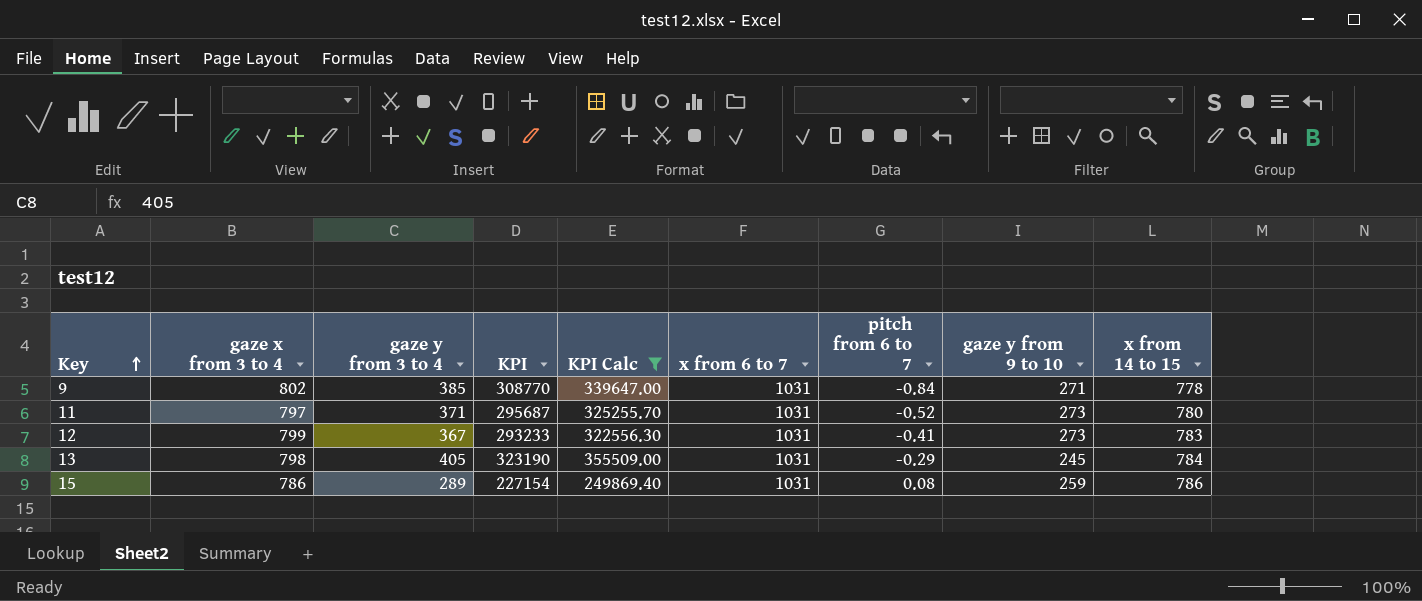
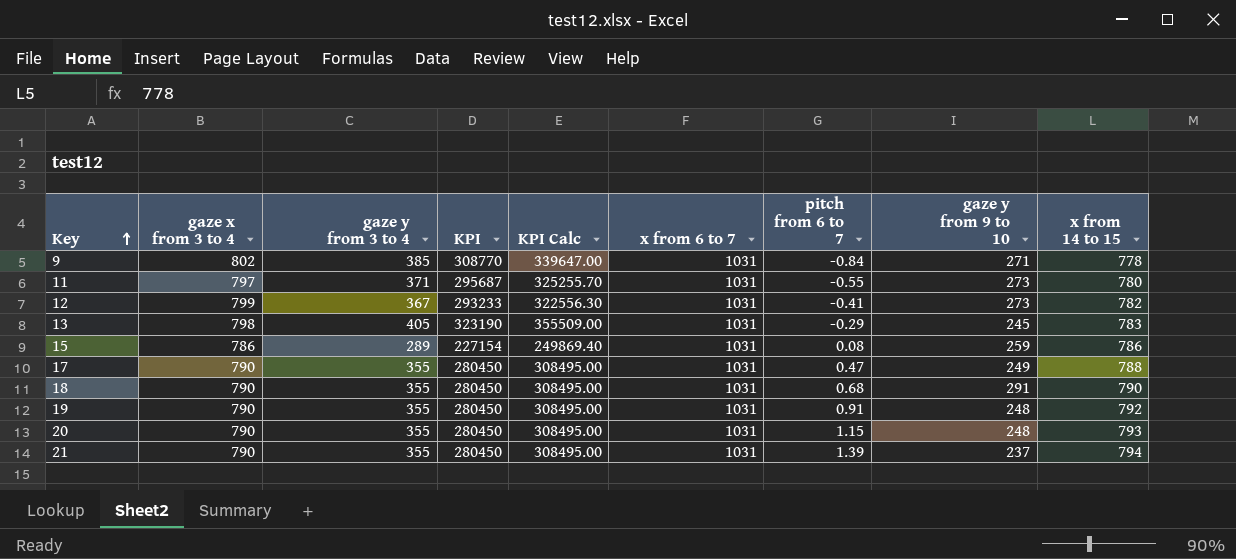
filter: KPI Calc != 308495.00 -> none
11 | pitch from 6 to 7: -0.52 -> -0.55
12 | x from 14 to 15: 783 -> 782
13 | x from 14 to 15: 784 -> 783

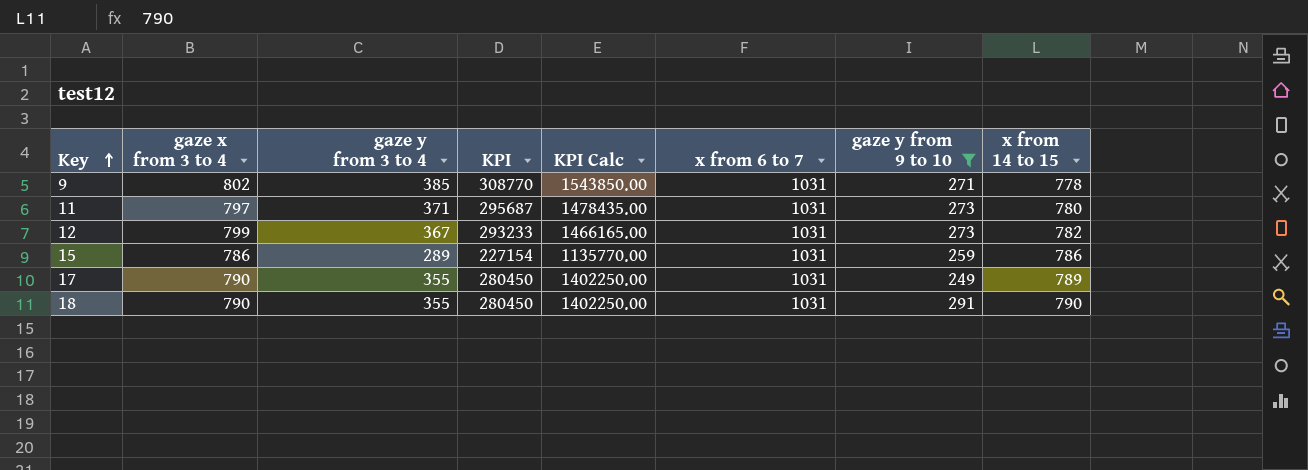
filter: none -> gaze y from 9 to 10 >= 249
column pitch from 6 to 7 | position: 7 -> none
column KPI Calc | formula: [KPI] * 1.1 -> [KPI] * 5
17 | x from 14 to 15: 788 -> 789

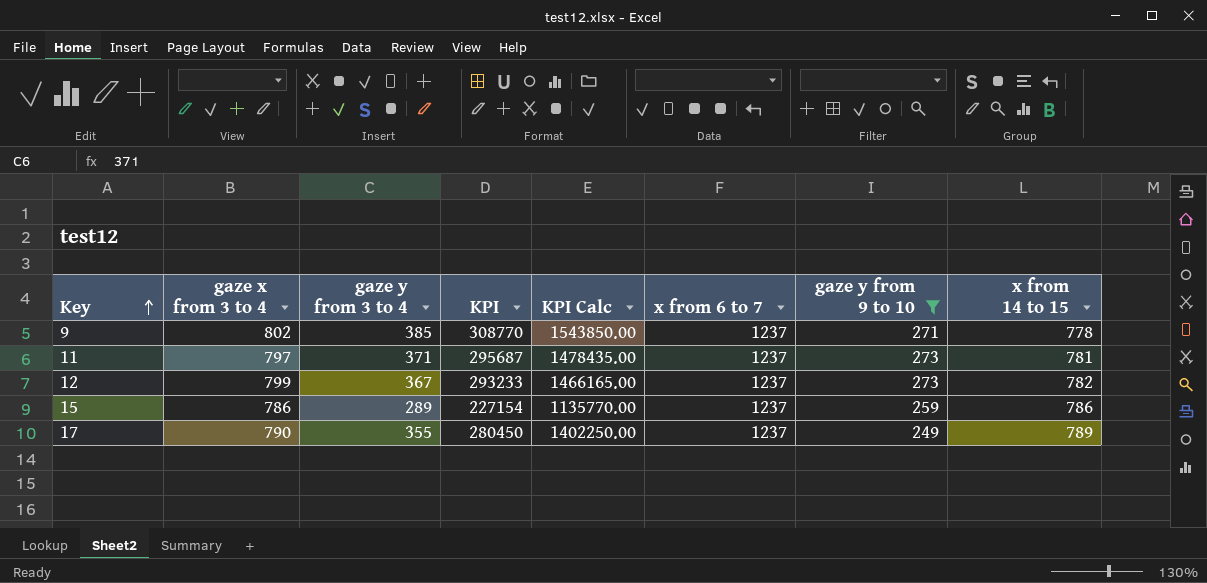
row 18: 790 | 355 | 280450 | 1402250.00 | 1031 | 291 | 790 -> none
9 | x from 6 to 7: 1031 -> 1237
11 | x from 6 to 7: 1031 -> 1237
11 | x from 14 to 15: 780 -> 781
12 | x from 6 to 7: 1031 -> 1237
15 | x from 6 to 7: 1031 -> 1237
17 | x from 6 to 7: 1031 -> 1237

